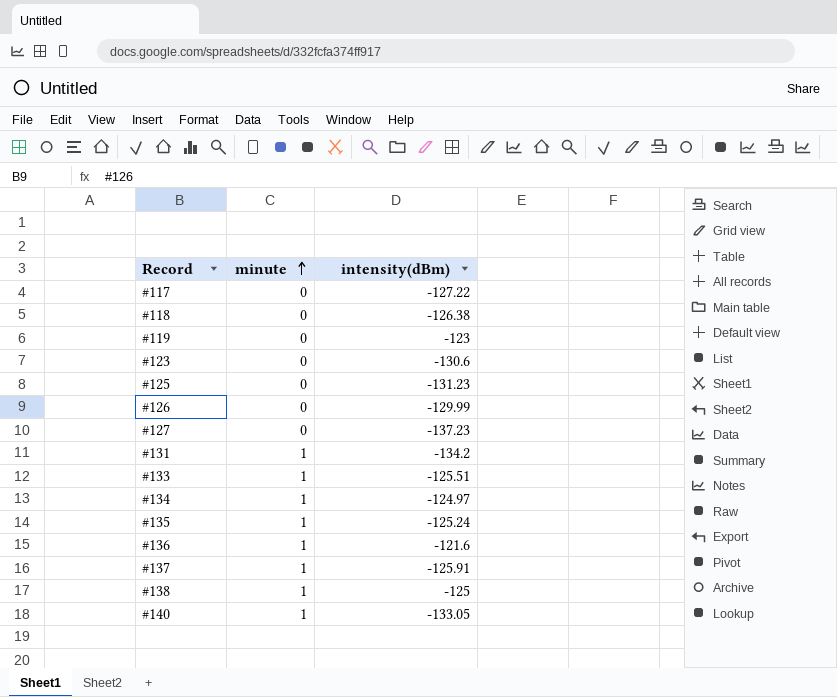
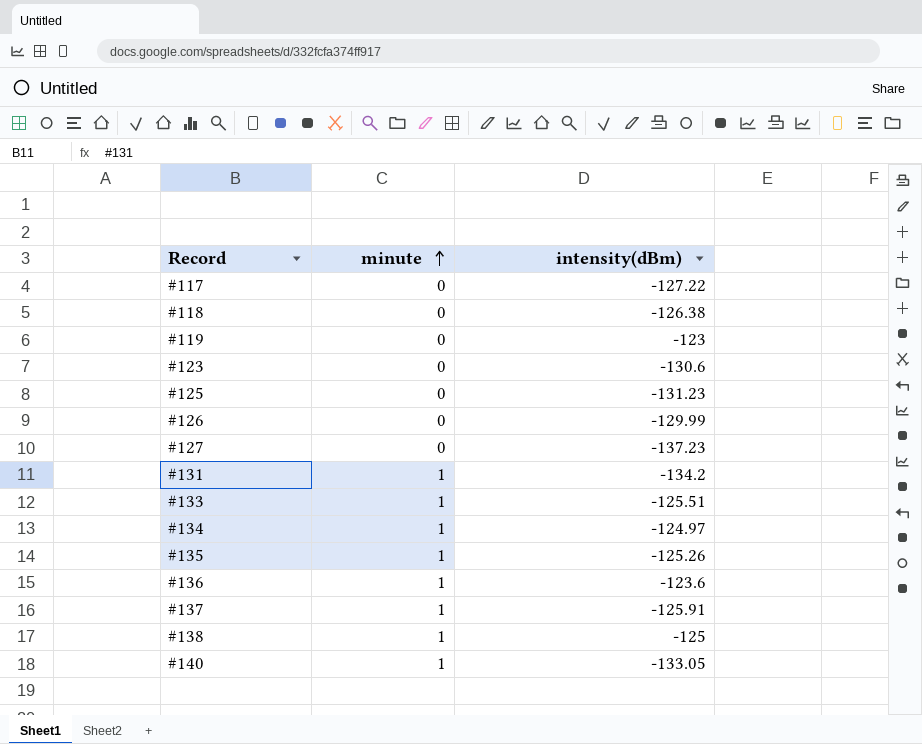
#135 | intensity(dBm): -125.24 -> -125.26
#136 | intensity(dBm): -121.6 -> -123.6

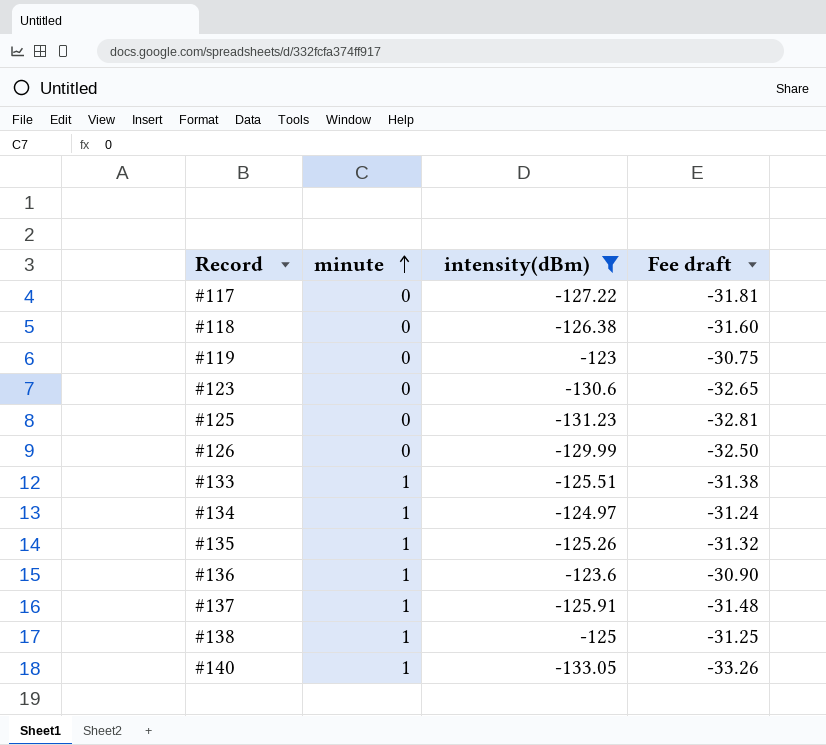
filter: none -> intensity(dBm) >= -133.05
column Fee draft | formula: none -> [intensity(dBm)] * 0.25

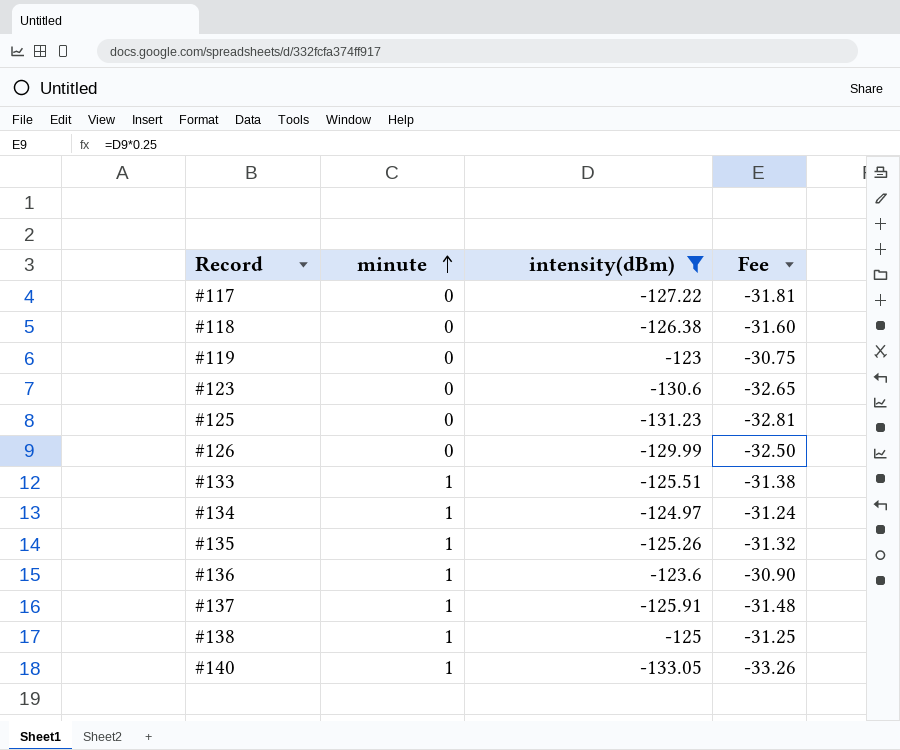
column name: Fee draft -> Fee

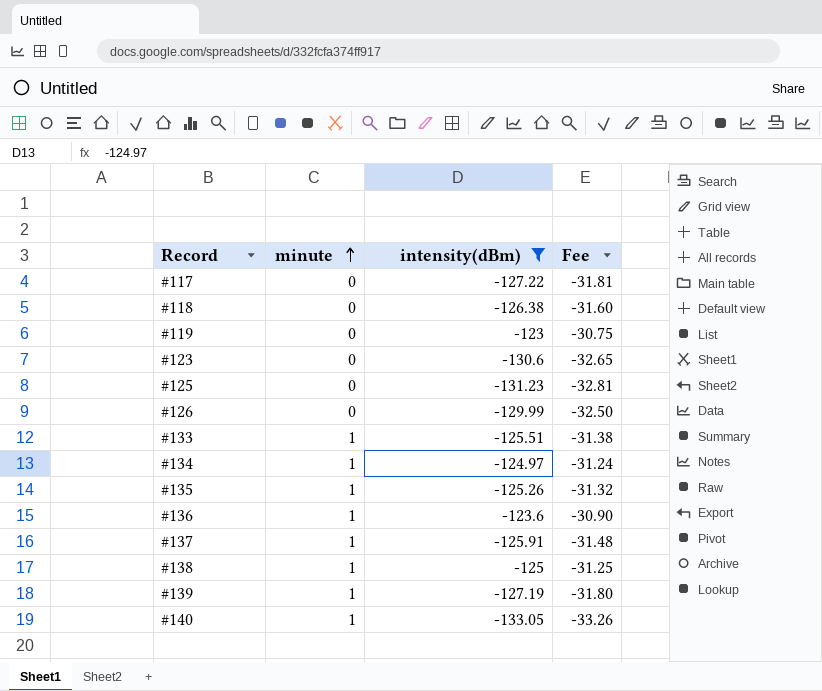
row #139: none -> 1 | -127.19 | -31.80

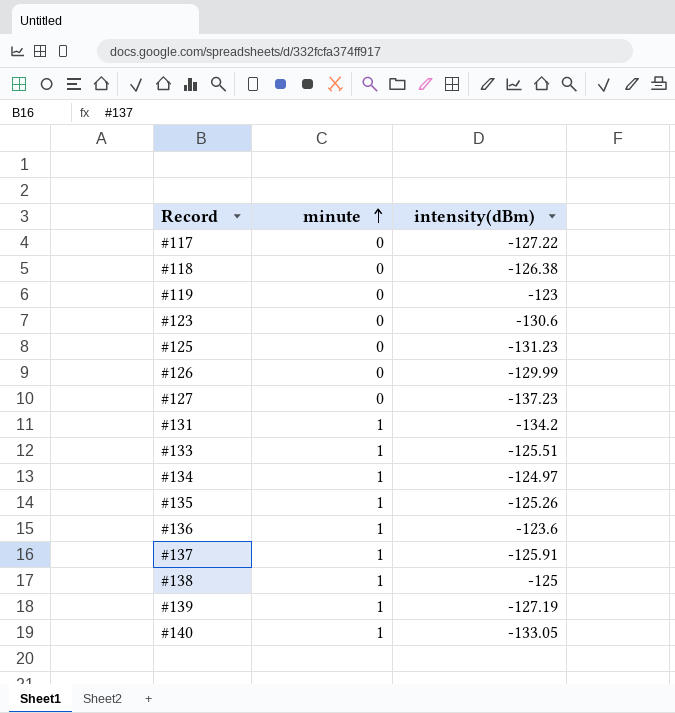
filter: intensity(dBm) >= -133.05 -> none
column Fee | formula: [intensity(dBm)] * 0.25 -> none

